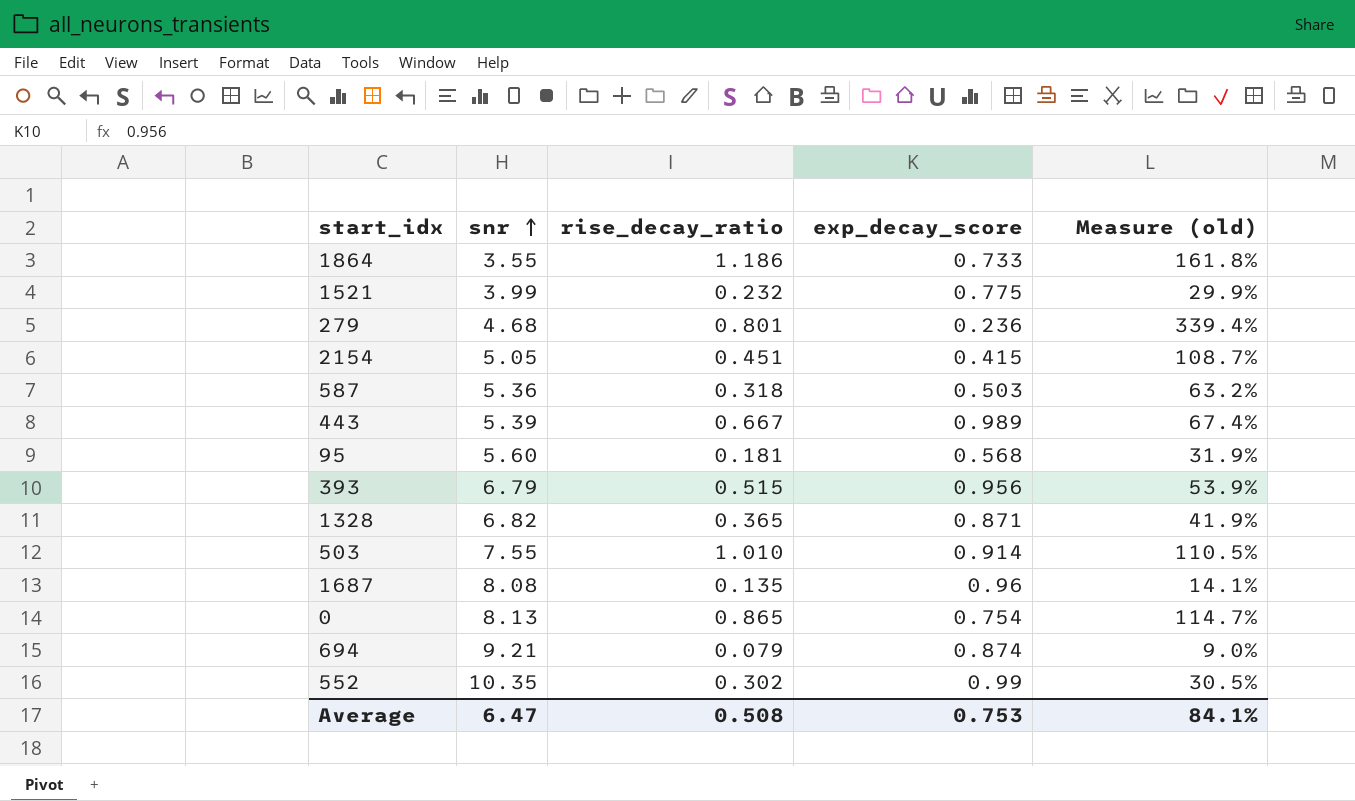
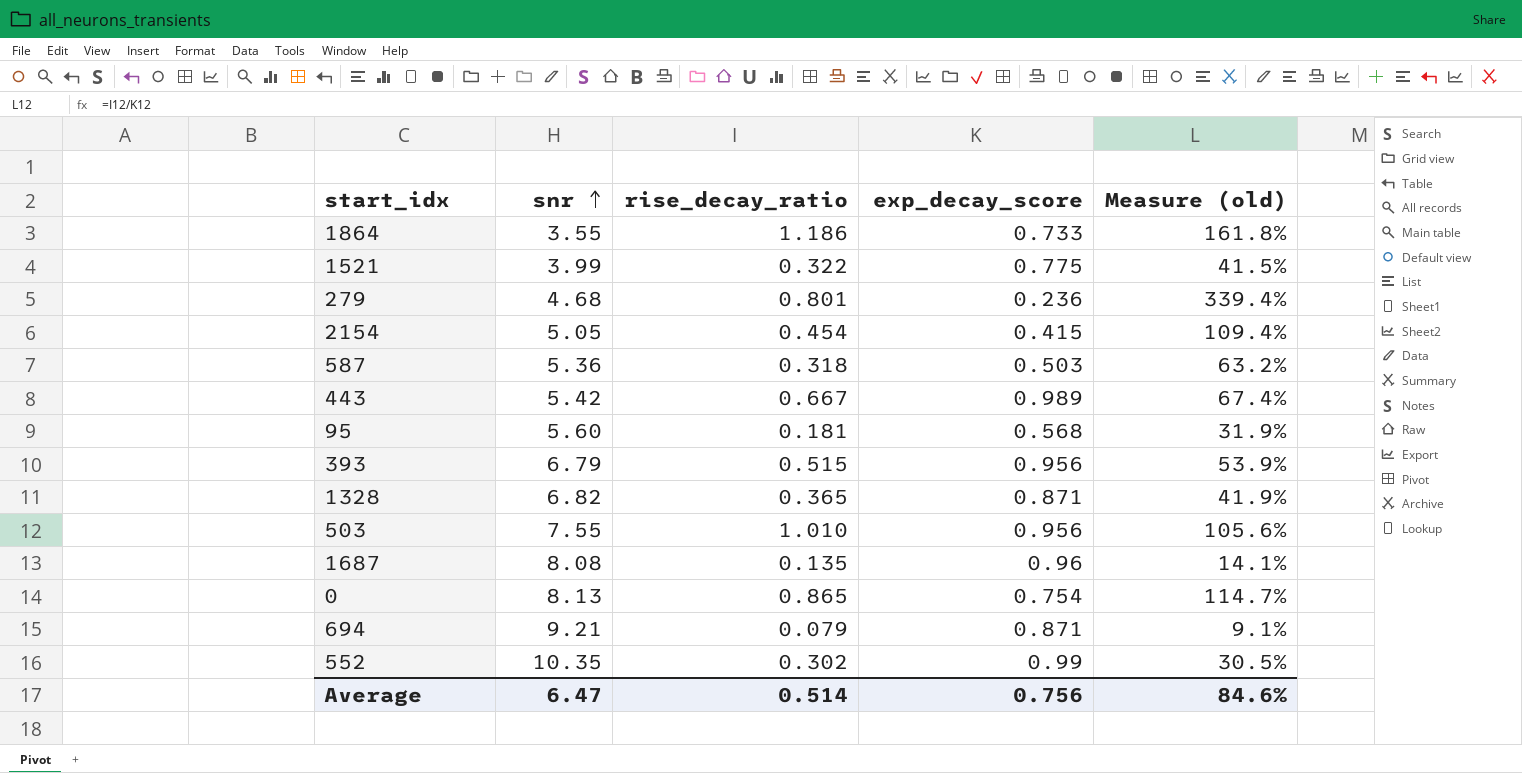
1521 | rise_decay_ratio: 0.232 -> 0.322
1521 | Measure (old): 29.9% -> 41.5%
2154 | rise_decay_ratio: 0.451 -> 0.454
2154 | Measure (old): 108.7% -> 109.4%
443 | snr: 5.39 -> 5.42
503 | exp_decay_score: 0.914 -> 0.956
503 | Measure (old): 110.5% -> 105.6%
694 | exp_decay_score: 0.874 -> 0.871
694 | Measure (old): 9.0% -> 9.1%
Average | rise_decay_ratio: 0.508 -> 0.514
Average | exp_decay_score: 0.753 -> 0.756
Average | Measure (old): 84.1% -> 84.6%

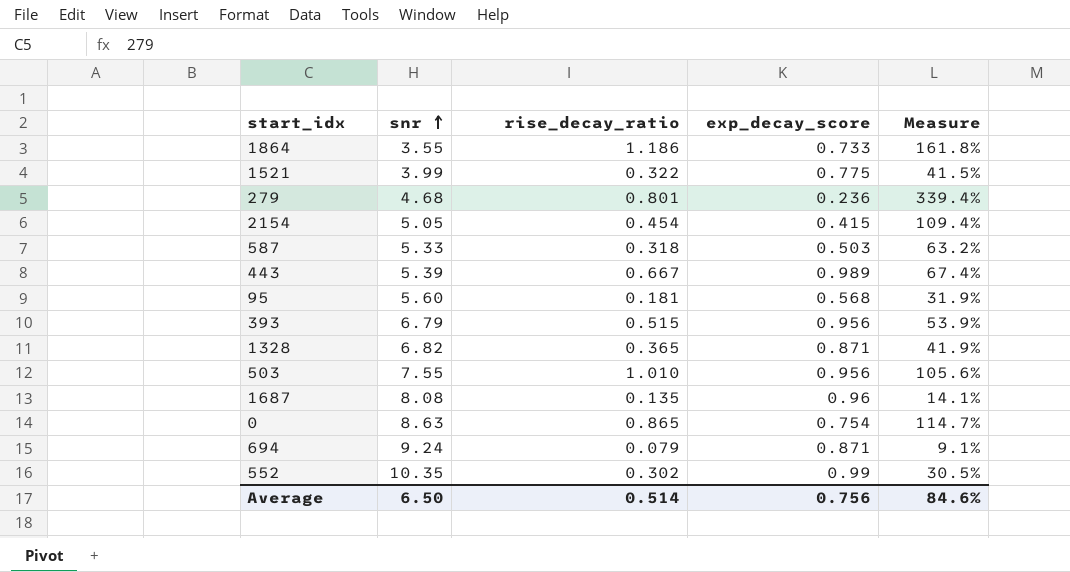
column name: Measure (old) -> Measure
587 | snr: 5.36 -> 5.33
443 | snr: 5.42 -> 5.39
0 | snr: 8.13 -> 8.63
694 | snr: 9.21 -> 9.24
Average | snr: 6.47 -> 6.50

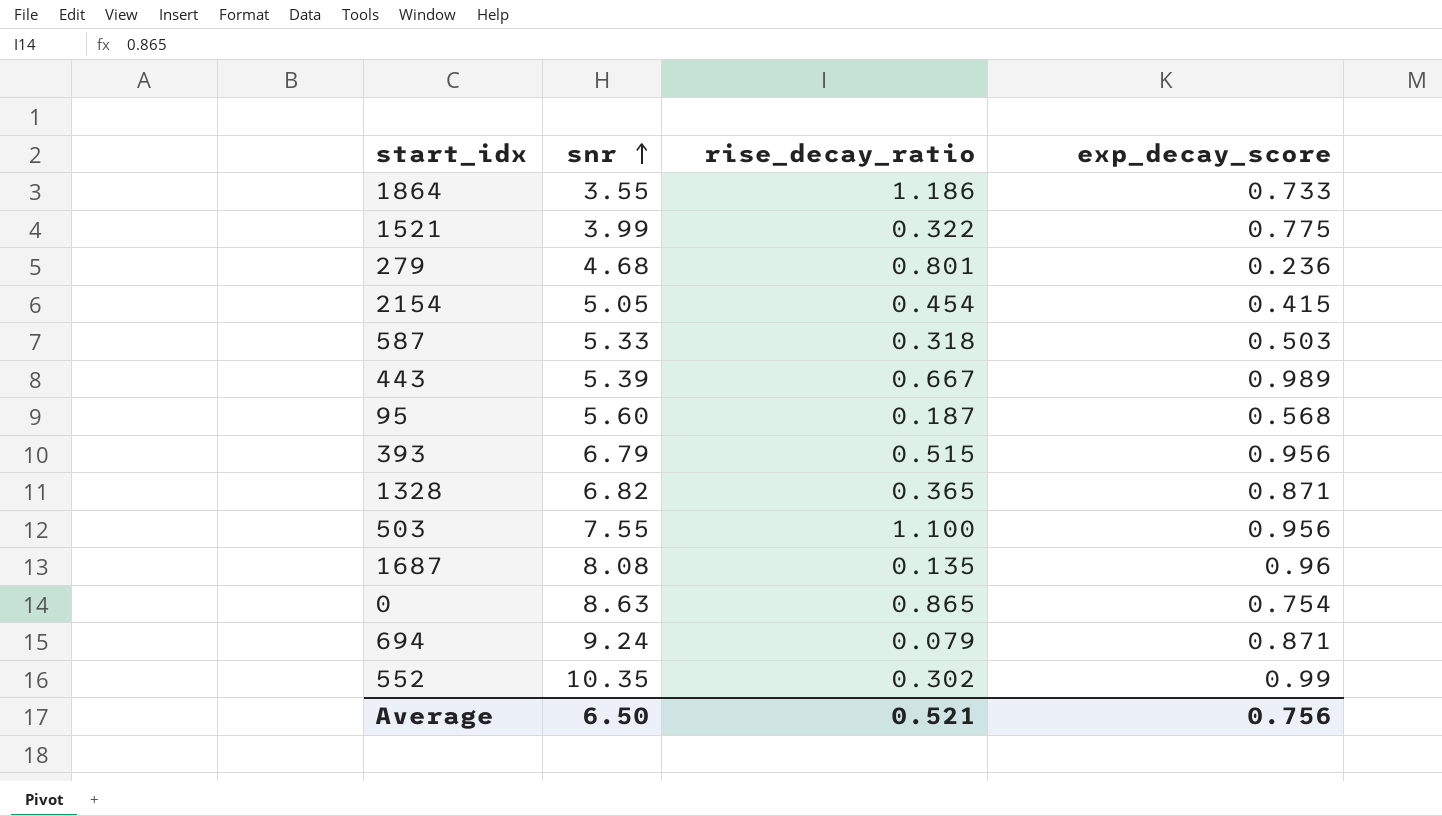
column Measure | formula: [rise_decay_ratio] / [exp_decay_score] -> none
95 | rise_decay_ratio: 0.181 -> 0.187
503 | rise_decay_ratio: 1.010 -> 1.100
Average | rise_decay_ratio: 0.514 -> 0.521

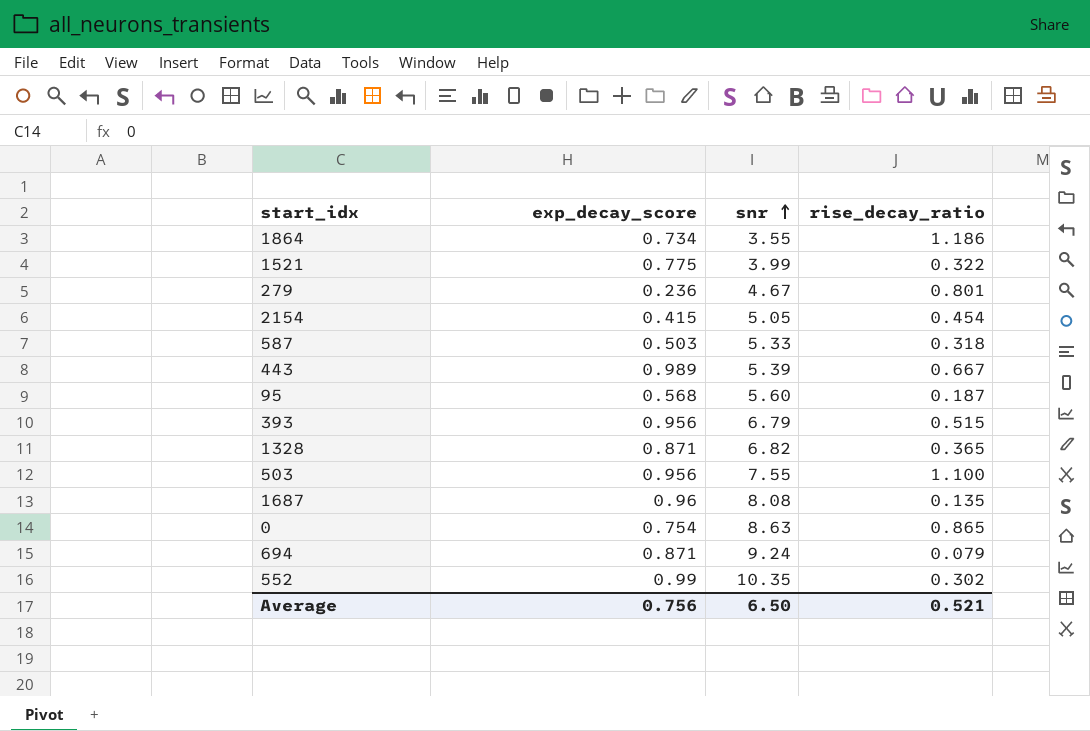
column exp_decay_score | position: 4 -> 2
1864 | exp_decay_score: 0.733 -> 0.734
279 | snr: 4.68 -> 4.67

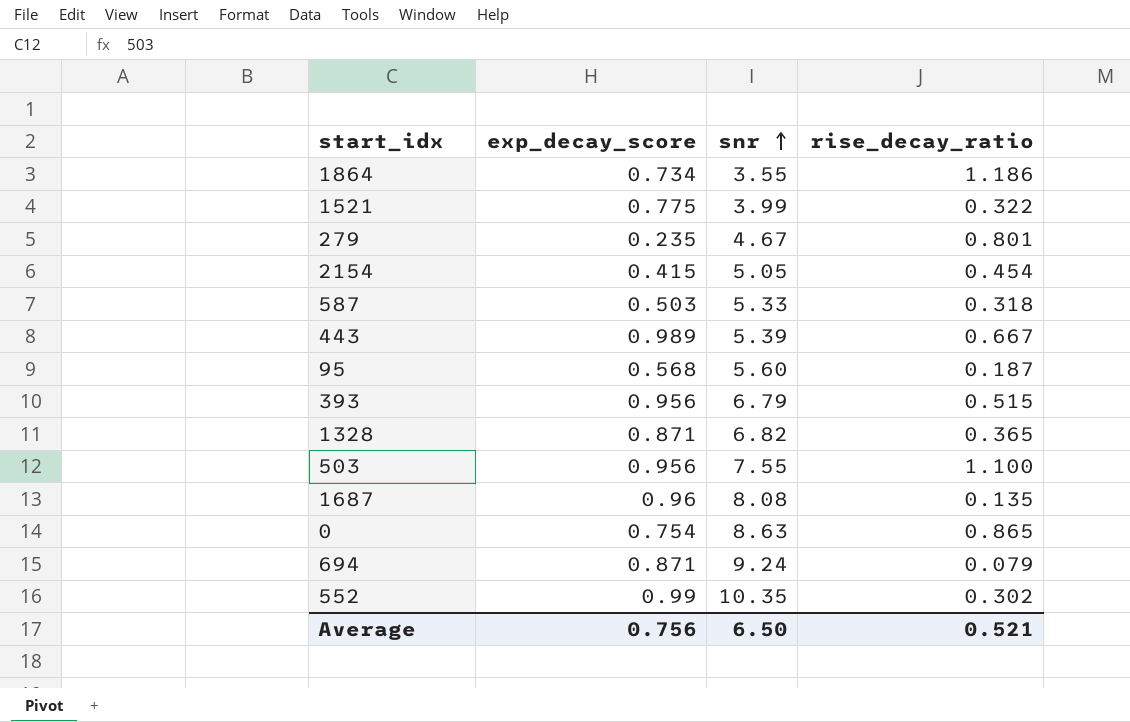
279 | exp_decay_score: 0.236 -> 0.235

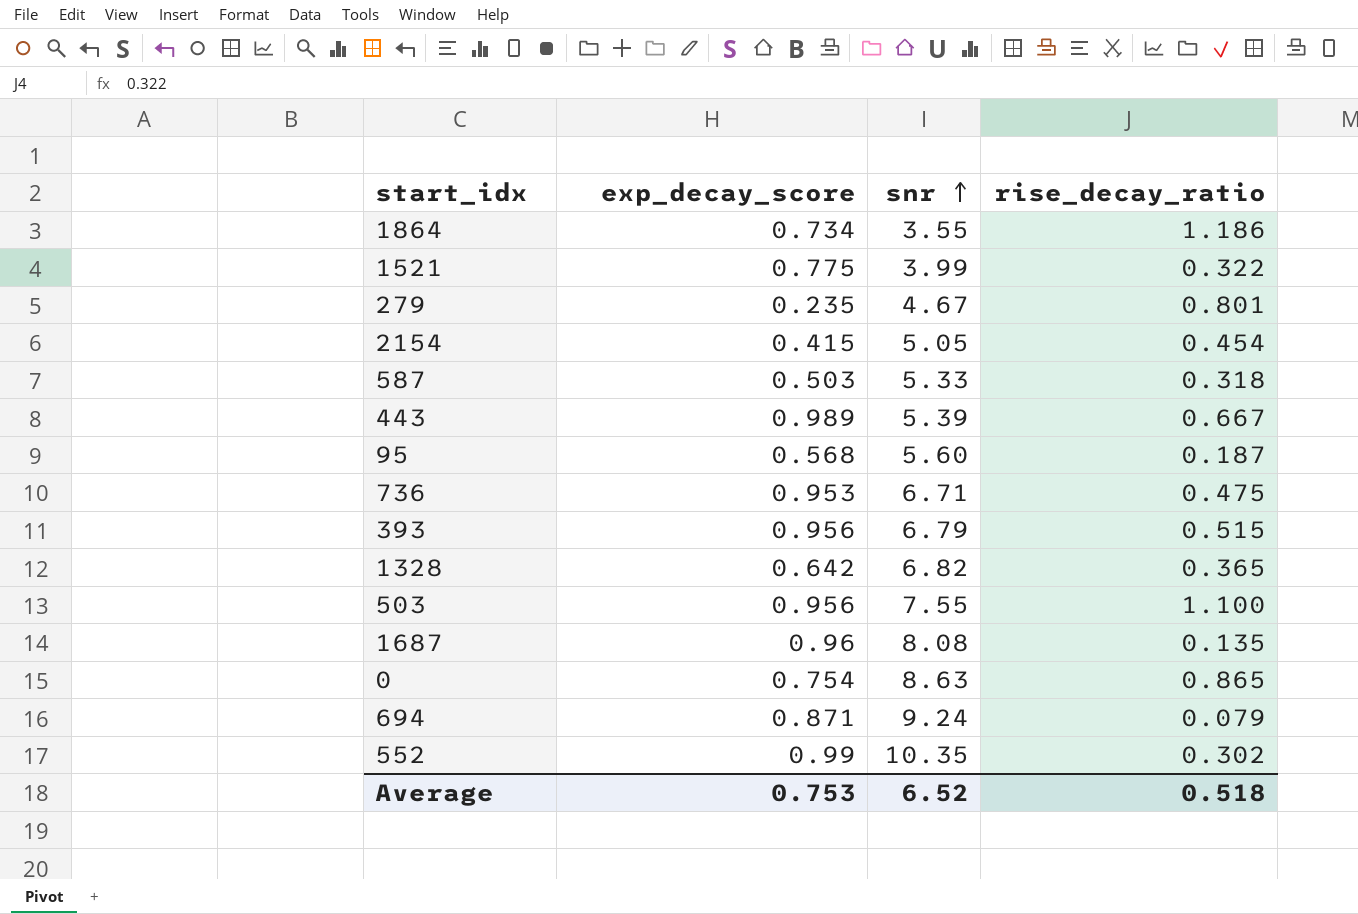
row 736: none -> 0.953 | 6.71 | 0.475
1328 | exp_decay_score: 0.871 -> 0.642
Average | exp_decay_score: 0.756 -> 0.753
Average | snr: 6.50 -> 6.52
Average | rise_decay_ratio: 0.521 -> 0.518

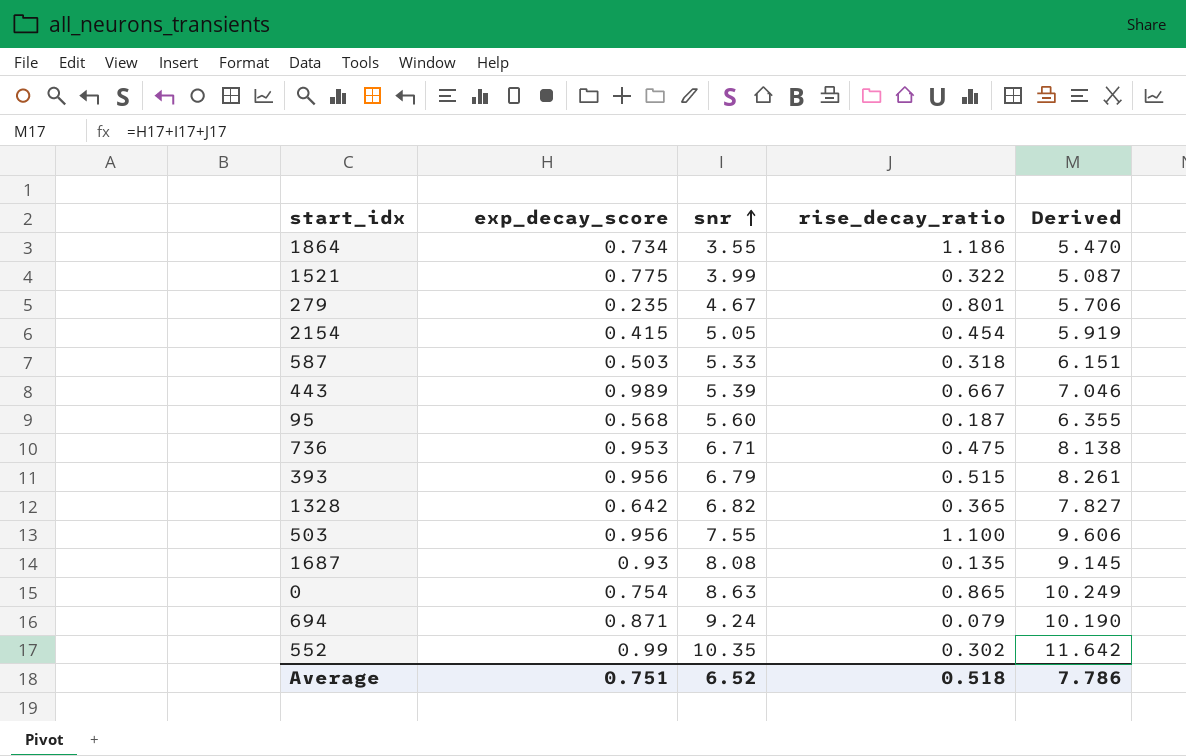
column Derived | formula: none -> [exp_decay_score] + [snr] + [rise_decay_ratio]
1687 | exp_decay_score: 0.96 -> 0.93
Average | exp_decay_score: 0.753 -> 0.751

